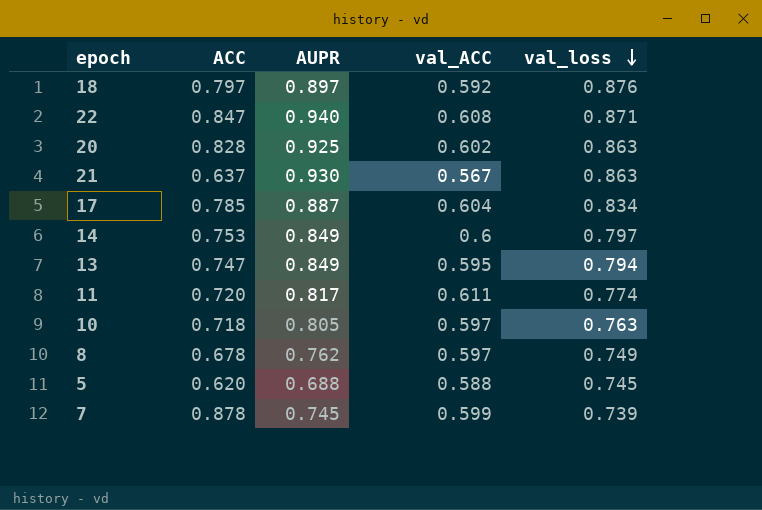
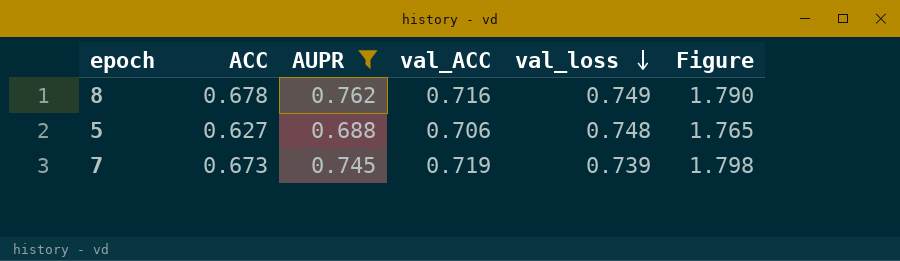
filter: none -> AUPR <= 0.762
column Figure | formula: none -> [val_ACC] * 2.5
8 | val_ACC: 0.597 -> 0.716
5 | ACC: 0.620 -> 0.627
5 | val_ACC: 0.588 -> 0.706
5 | val_loss: 0.745 -> 0.748
7 | ACC: 0.878 -> 0.673
7 | val_ACC: 0.599 -> 0.719

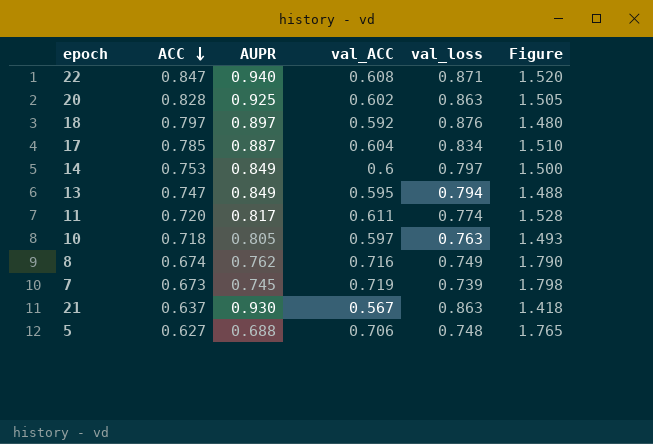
filter: AUPR <= 0.762 -> none
row order: val_loss descending -> ACC descending
8 | ACC: 0.678 -> 0.674

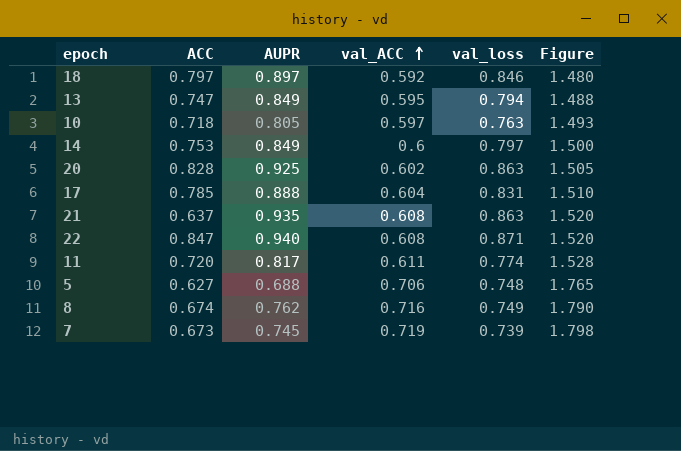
row order: ACC descending -> val_ACC ascending
18 | val_loss: 0.876 -> 0.846
17 | AUPR: 0.887 -> 0.888
17 | val_loss: 0.834 -> 0.831
21 | AUPR: 0.930 -> 0.935
21 | val_ACC: 0.567 -> 0.608
21 | Figure: 1.418 -> 1.520

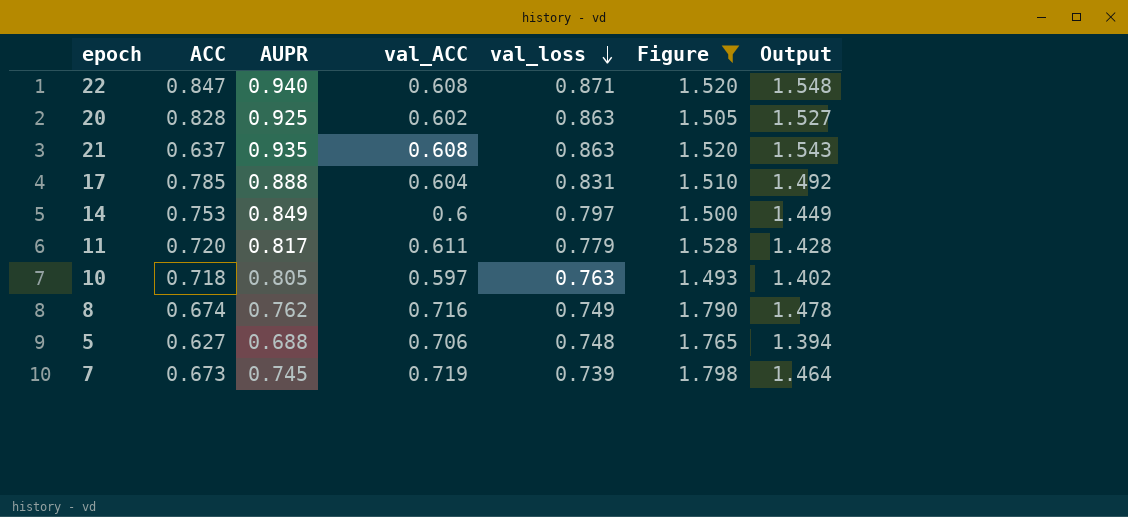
filter: none -> Figure >= 1.493
row order: val_ACC ascending -> val_loss descending
column Output | formula: none -> [AUPR] + [val_ACC]
11 | val_loss: 0.774 -> 0.779

